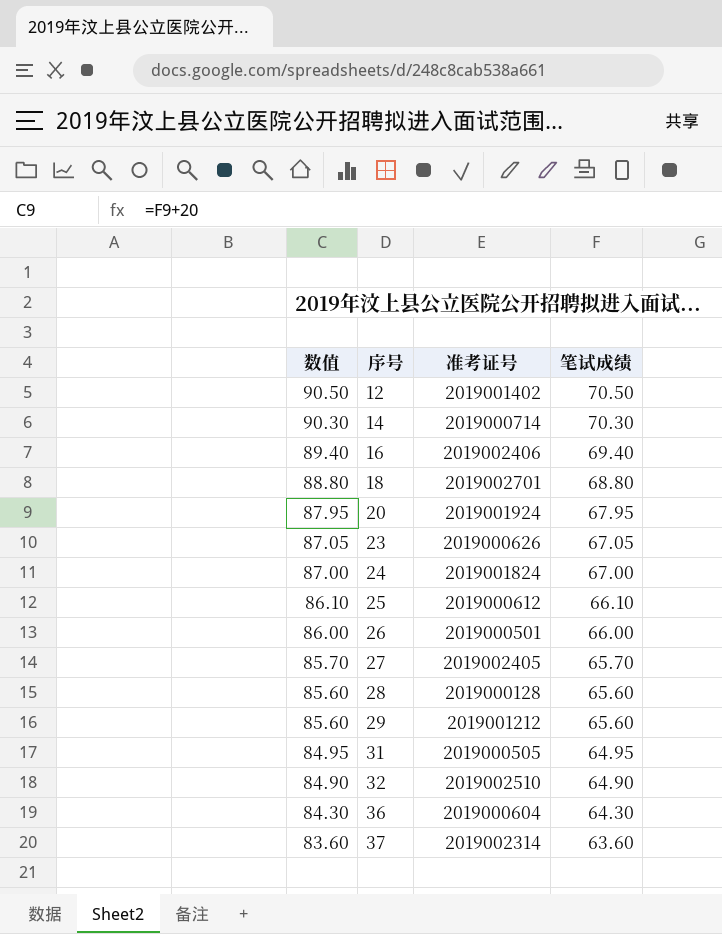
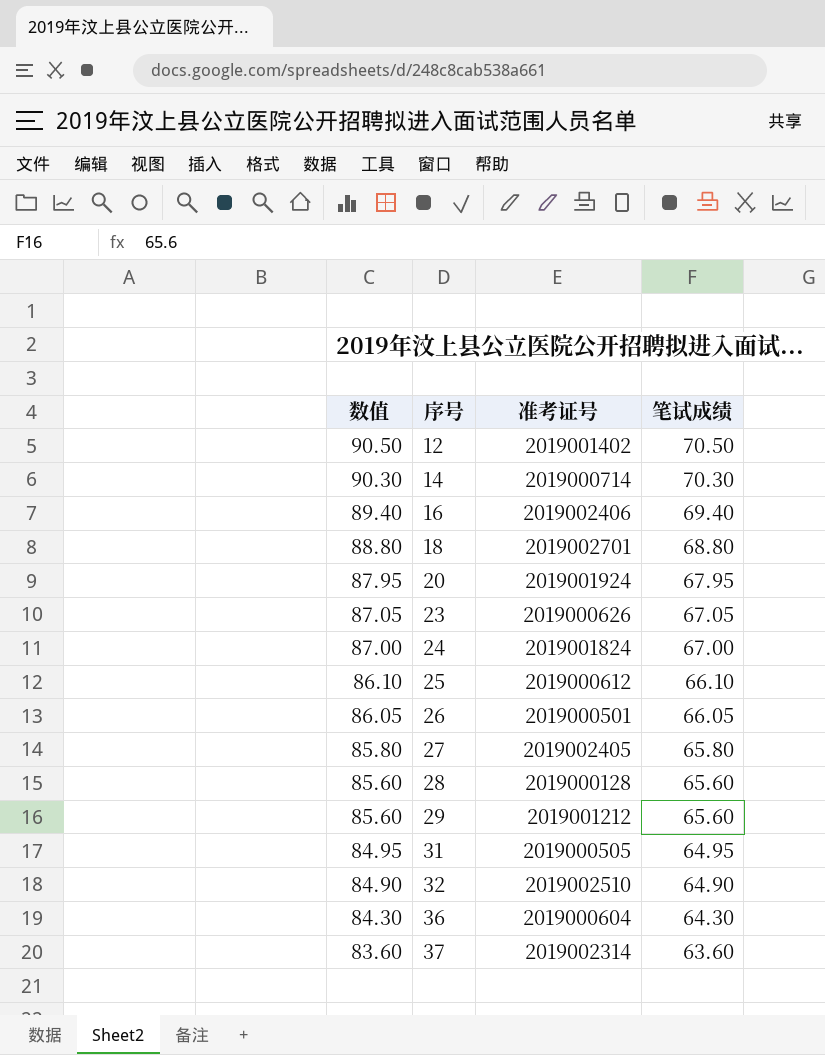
26 | 数值: 86.00 -> 86.05
26 | 笔试成绩: 66.00 -> 66.05
27 | 数值: 85.70 -> 85.80
27 | 笔试成绩: 65.70 -> 65.80

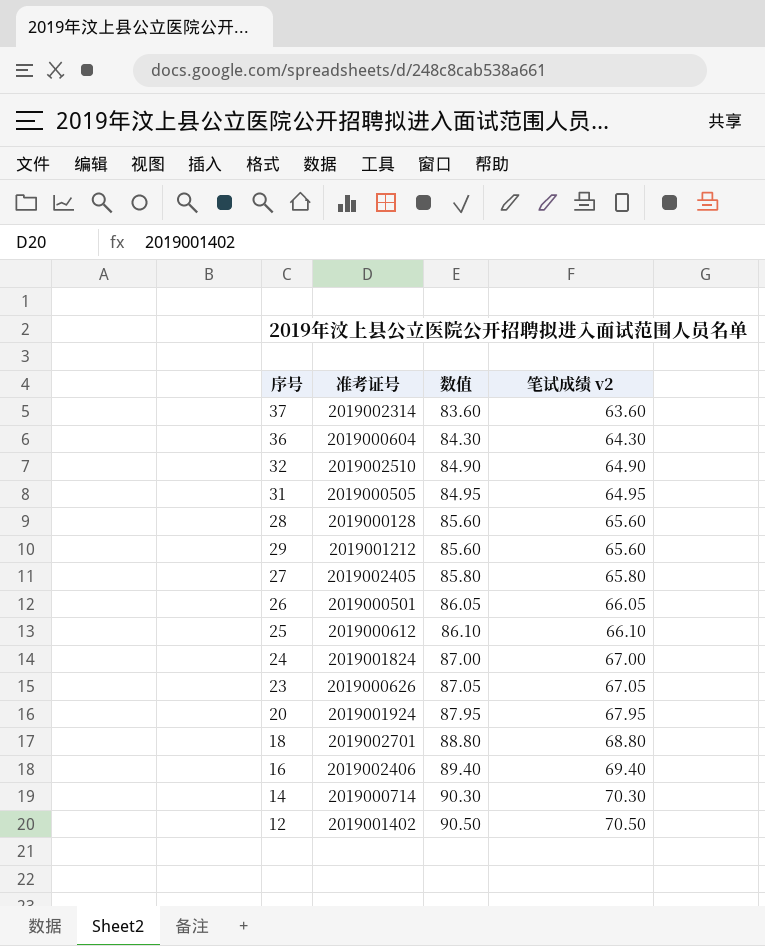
row order: 数值 descending -> 数值 ascending
column 数值 | position: 1 -> 3
column name: 笔试成绩 -> 笔试成绩 v2

